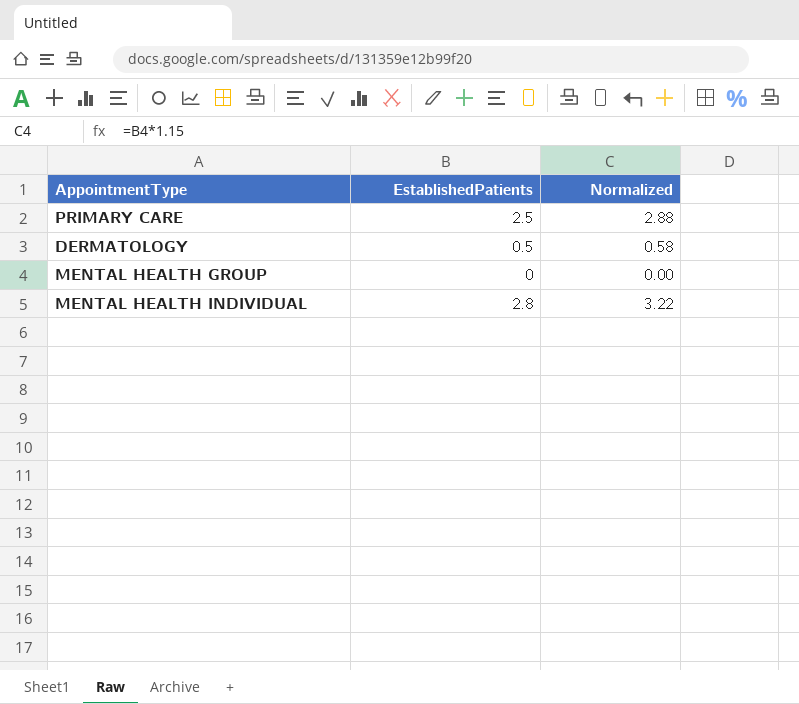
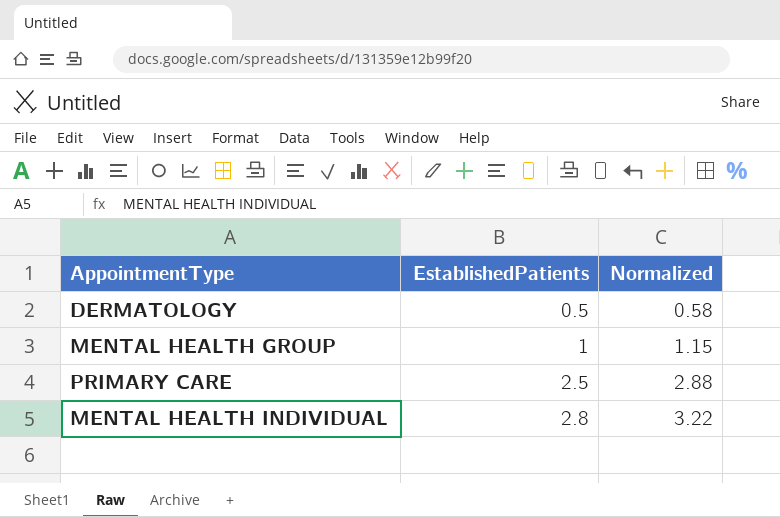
row order: none -> EstablishedPatients ascending
MENTAL HEALTH GROUP | EstablishedPatients: 0 -> 1
MENTAL HEALTH GROUP | Normalized: 0.00 -> 1.15

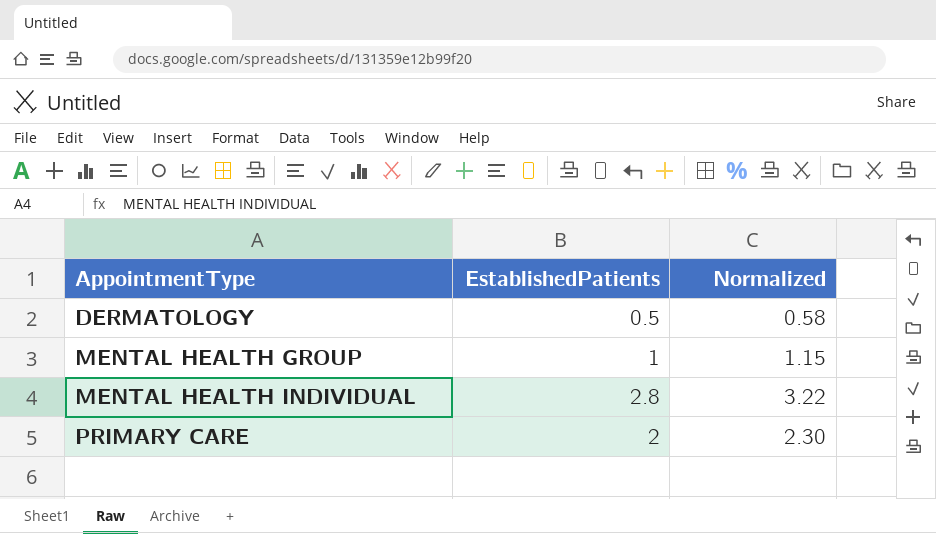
row order: EstablishedPatients ascending -> AppointmentType ascending
PRIMARY CARE | EstablishedPatients: 2.5 -> 2
PRIMARY CARE | Normalized: 2.88 -> 2.30

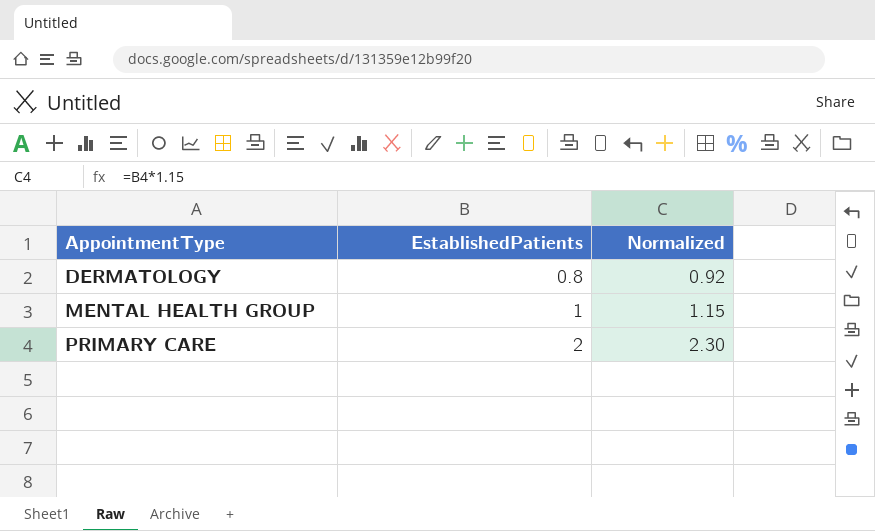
row MENTAL HEALTH INDIVIDUAL: 2.8 | 3.22 -> none
DERMATOLOGY | EstablishedPatients: 0.5 -> 0.8
DERMATOLOGY | Normalized: 0.58 -> 0.92

